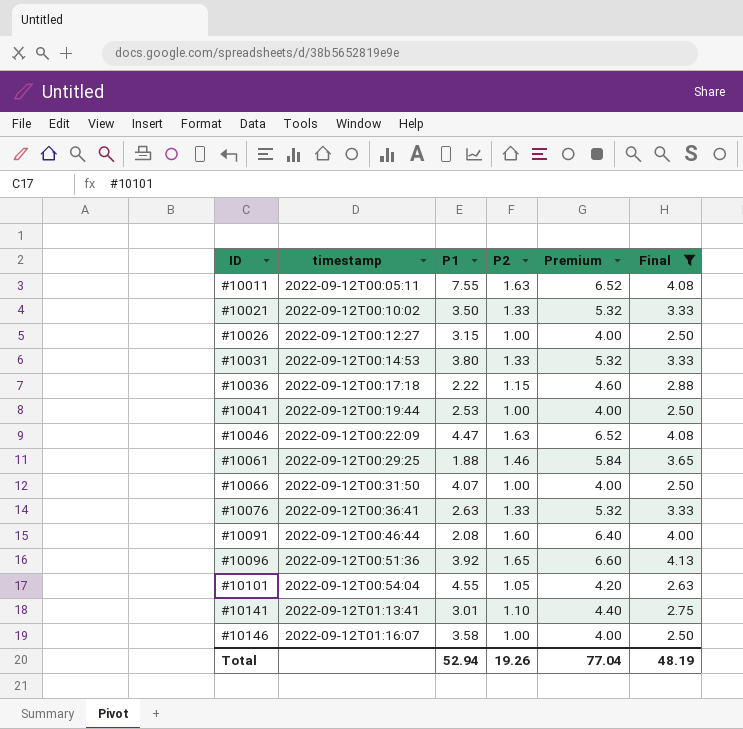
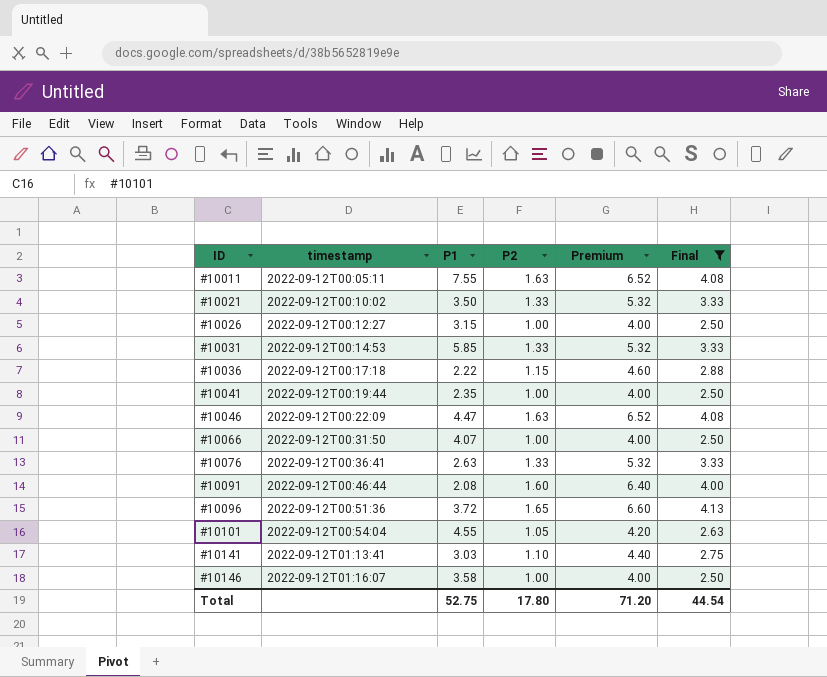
row #10061: 2022-09-12T00:29:25 | 1.88 | 1.46 | 5.84 | 3.65 -> none
#10031 | P1: 3.80 -> 5.85
#10041 | P1: 2.53 -> 2.35
#10096 | P1: 3.92 -> 3.72
#10141 | P1: 3.01 -> 3.03
Total | P1: 52.94 -> 52.75
Total | P2: 19.26 -> 17.80
Total | Premium: 77.04 -> 71.20
Total | Final: 48.19 -> 44.54

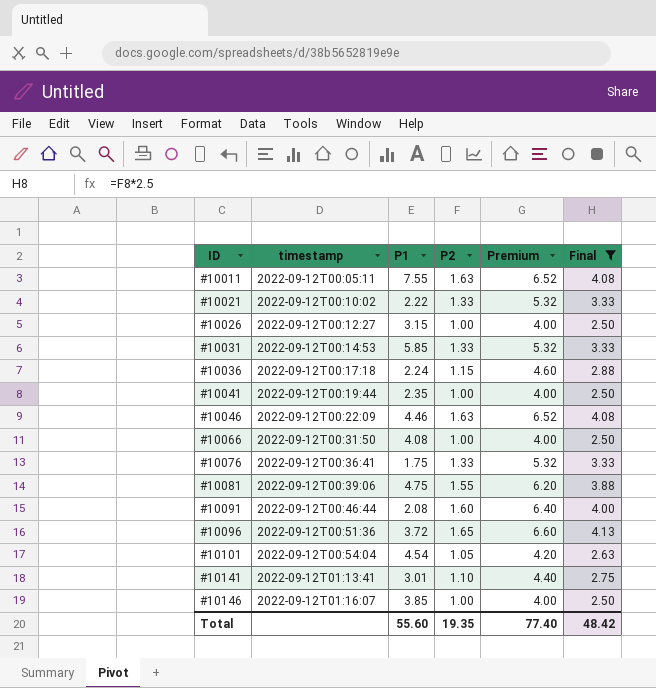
#10021 | P1: 3.50 -> 2.22
#10036 | P1: 2.22 -> 2.24
#10046 | P1: 4.47 -> 4.46
#10066 | P1: 4.07 -> 4.08
#10076 | P1: 2.63 -> 1.75
row #10081: none -> 2022-09-12T00:39:06 | 4.75 | 1.55 | 6.20 | 3.88
#10101 | P1: 4.55 -> 4.54
#10141 | P1: 3.03 -> 3.01
#10146 | P1: 3.58 -> 3.85
Total | P1: 52.75 -> 55.60
Total | P2: 17.80 -> 19.35
Total | Premium: 71.20 -> 77.40
Total | Final: 44.54 -> 48.42

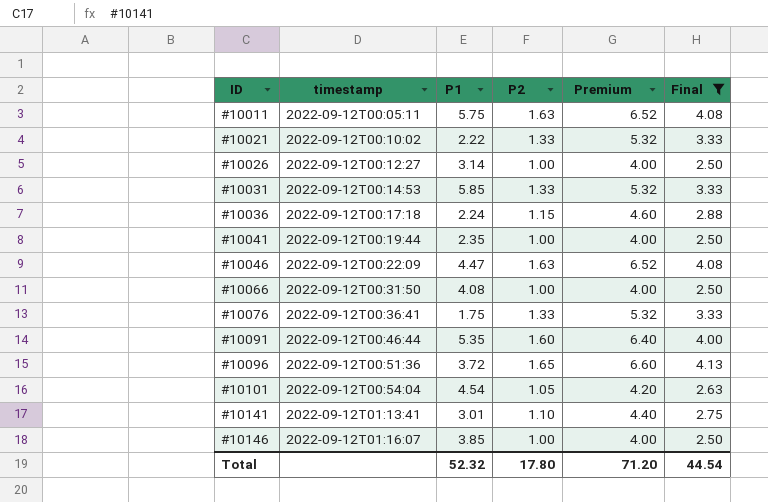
row #10081: 2022-09-12T00:39:06 | 4.75 | 1.55 | 6.20 | 3.88 -> none
#10011 | P1: 7.55 -> 5.75
#10026 | P1: 3.15 -> 3.14
#10046 | P1: 4.46 -> 4.47
#10091 | P1: 2.08 -> 5.35
Total | P1: 55.60 -> 52.32
Total | P2: 19.35 -> 17.80
Total | Premium: 77.40 -> 71.20
Total | Final: 48.42 -> 44.54

